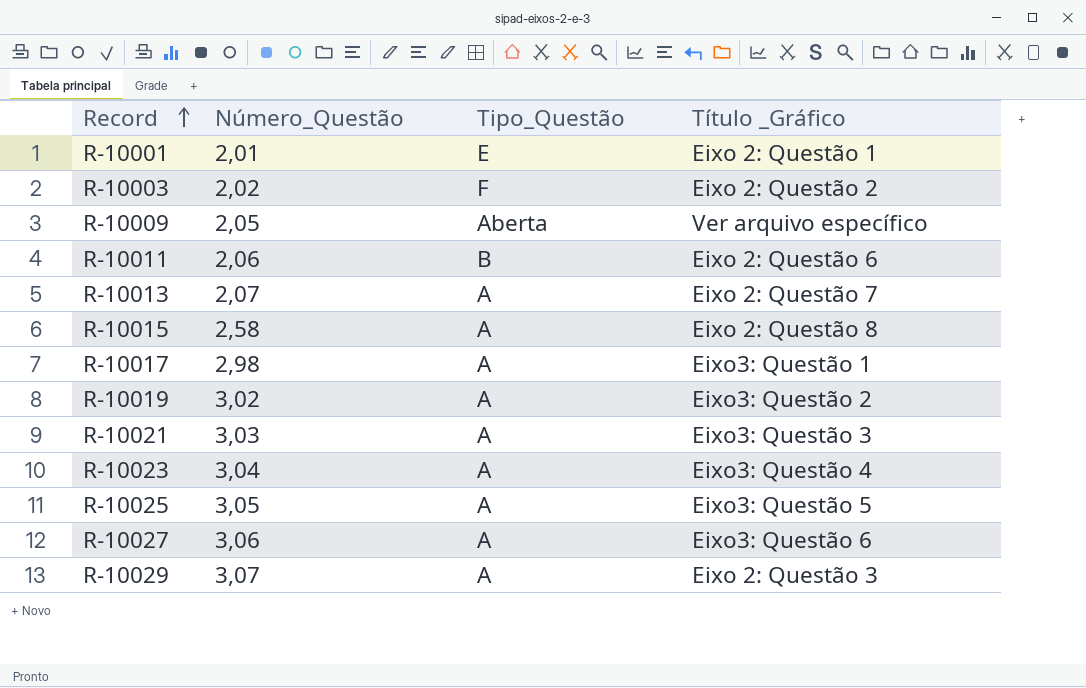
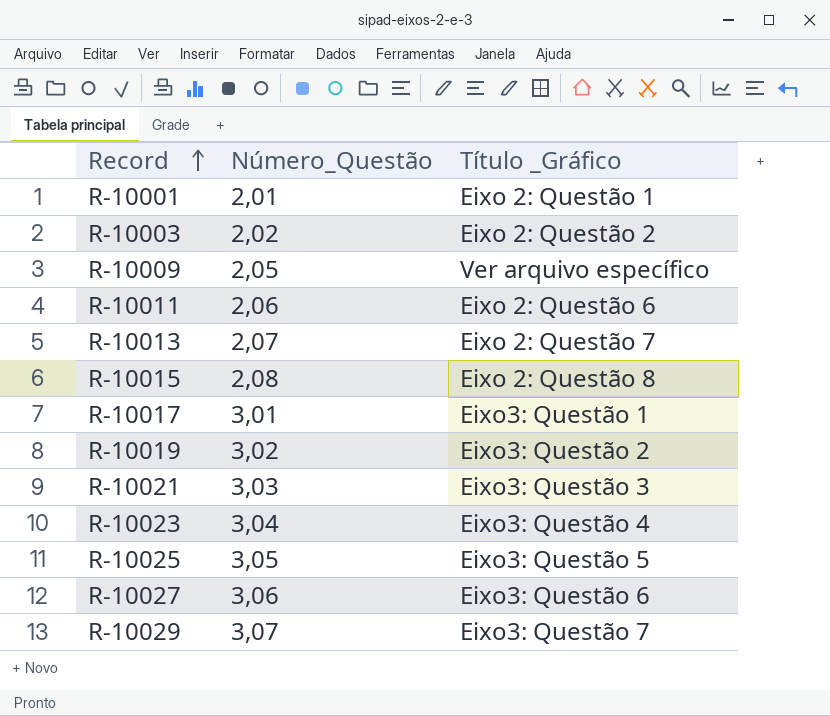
column Tipo_Questão | position: 3 -> none
R-10015 | Número_Questão: 2,58 -> 2,08
R-10017 | Número_Questão: 2,98 -> 3,01
R-10029 | Título _Gráfico: Eixo 2: Questão 3 -> Eixo3: Questão 7

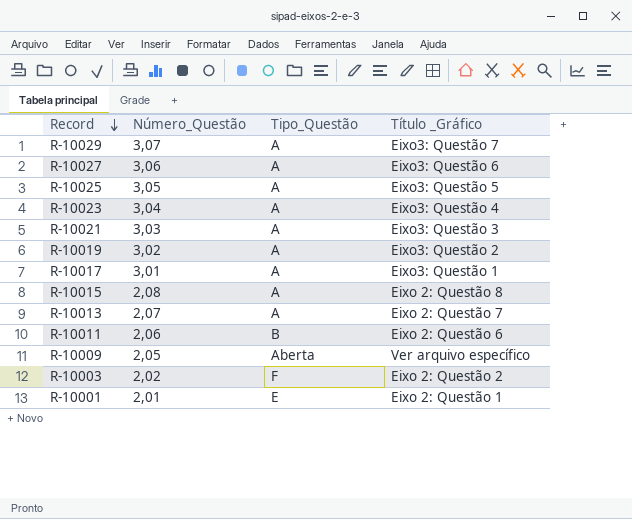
row order: Record ascending -> Record descending
column Tipo_Questão | position: none -> 3

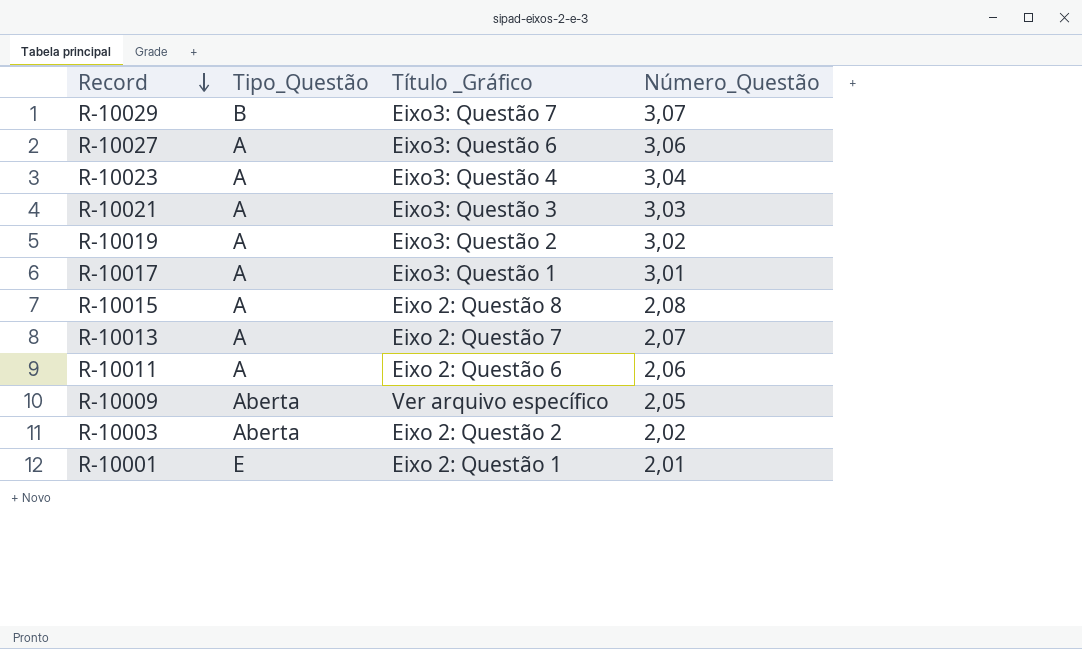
column Número_Questão | position: 2 -> 4
row R-10025: 3,05 | A | Eixo3: Questão 5 -> none
R-10029 | Tipo_Questão: A -> B
R-10011 | Tipo_Questão: B -> A
R-10003 | Tipo_Questão: F -> Aberta

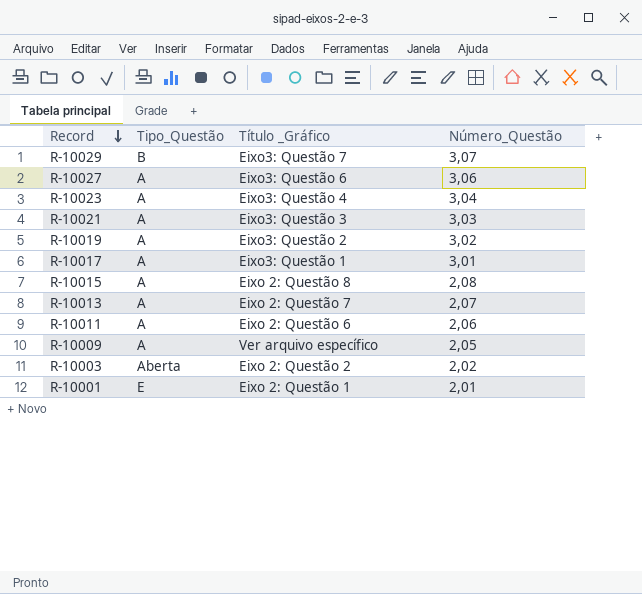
R-10009 | Tipo_Questão: Aberta -> A

